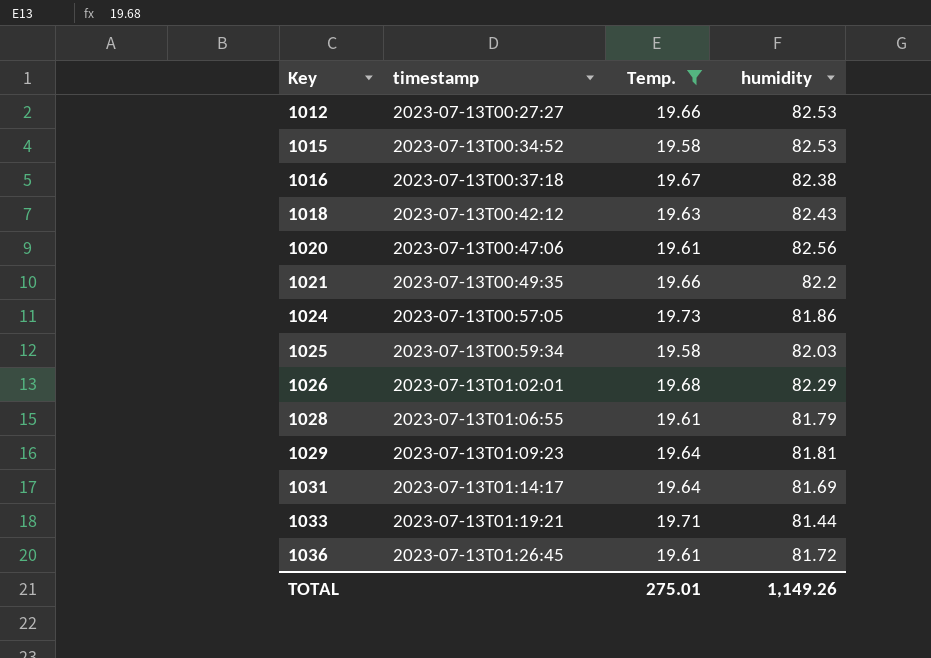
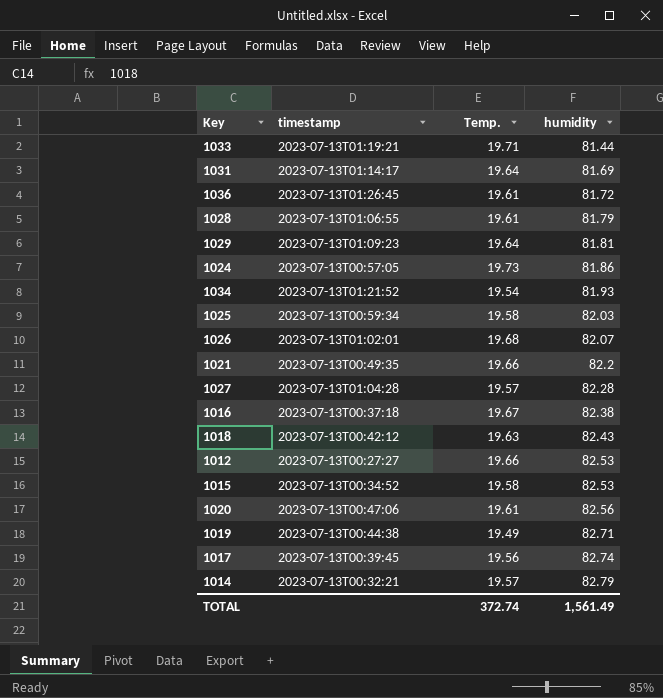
filter: Temp. >= 19.58 -> none
row order: Key ascending -> humidity ascending
1026 | humidity: 82.29 -> 82.07
TOTAL | Temp.: 275.01 -> 372.74
TOTAL | humidity: 1,149.26 -> 1,561.49

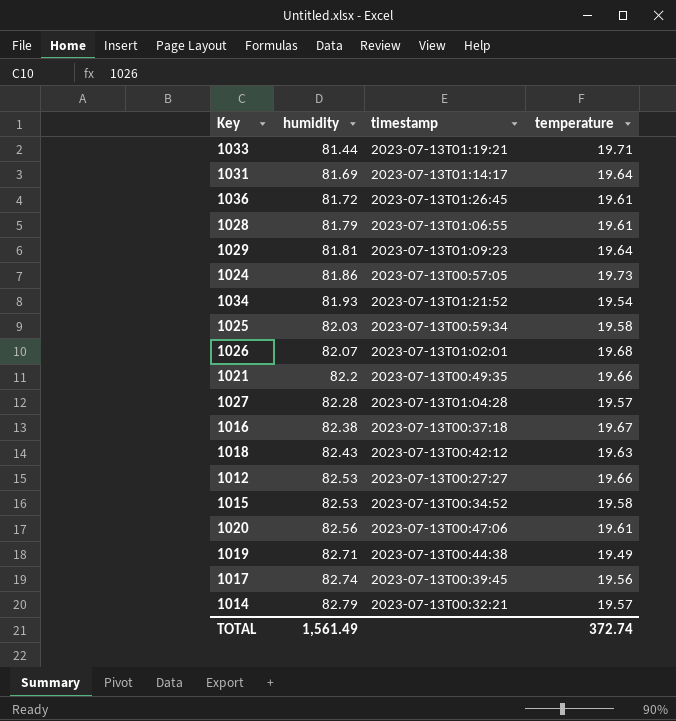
column humidity | position: 4 -> 2
column name: Temp. -> temperature

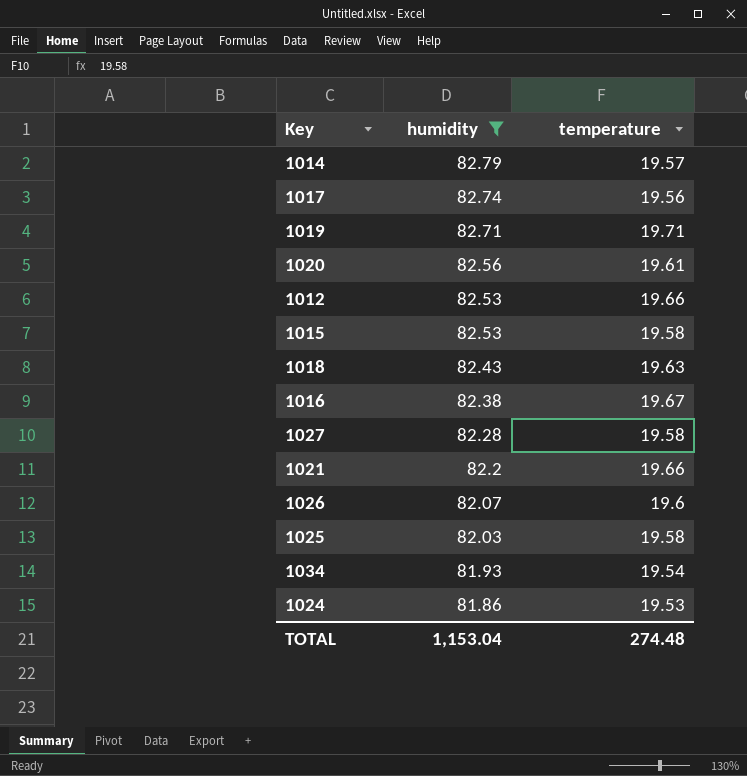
filter: none -> humidity >= 81.86
row order: humidity ascending -> humidity descending
column timestamp | position: 3 -> none
1019 | temperature: 19.49 -> 19.71
1027 | temperature: 19.57 -> 19.58
1026 | temperature: 19.68 -> 19.6
1024 | temperature: 19.73 -> 19.53
TOTAL | humidity: 1,561.49 -> 1,153.04
TOTAL | temperature: 372.74 -> 274.48

